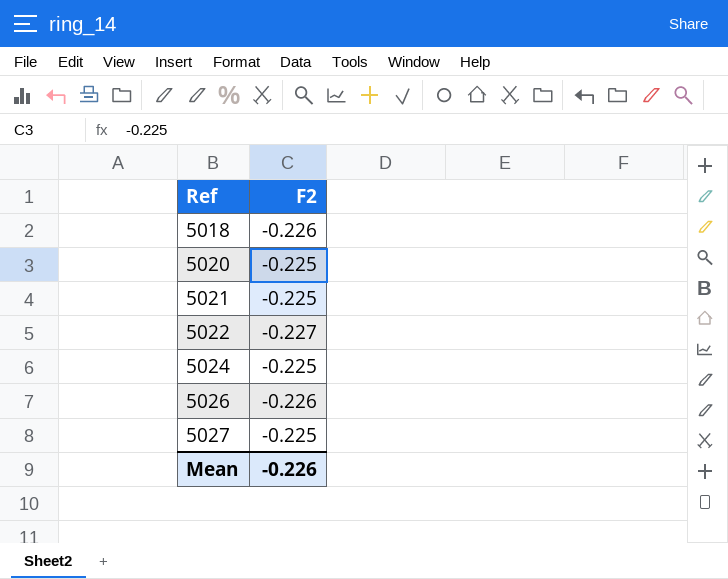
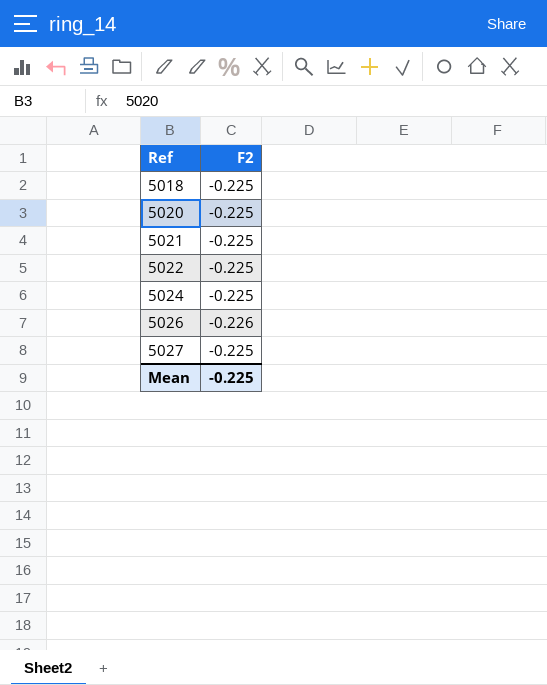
5018 | F2: -0.226 -> -0.225
5022 | F2: -0.227 -> -0.225
Mean | F2: -0.226 -> -0.225

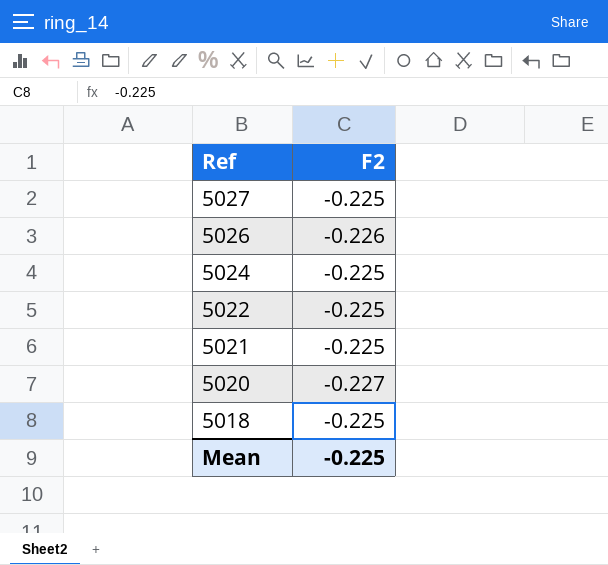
row order: Ref ascending -> Ref descending
5020 | F2: -0.225 -> -0.227

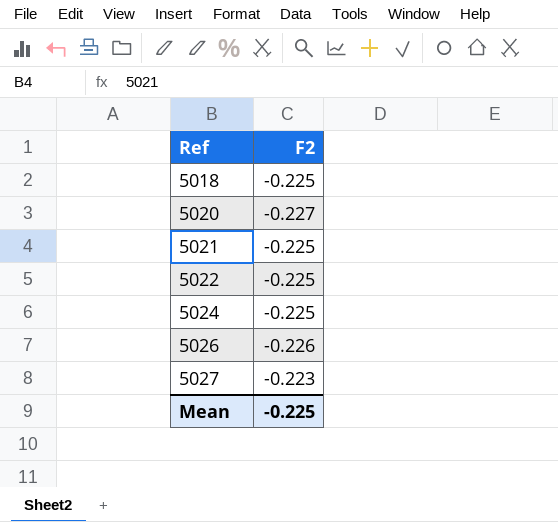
row order: Ref descending -> Ref ascending
5027 | F2: -0.225 -> -0.223

